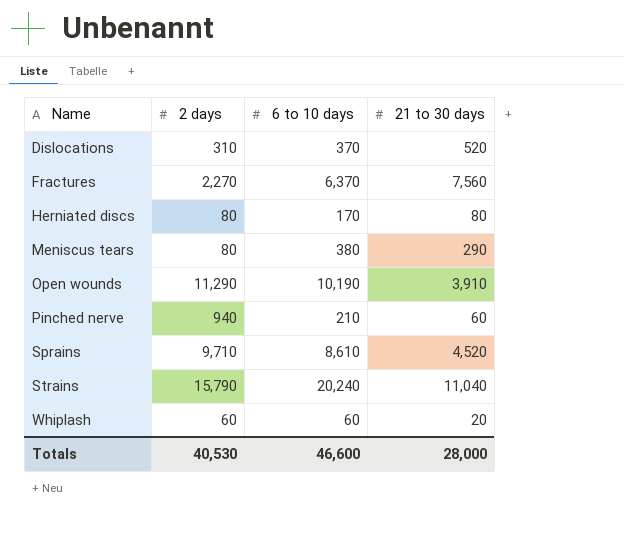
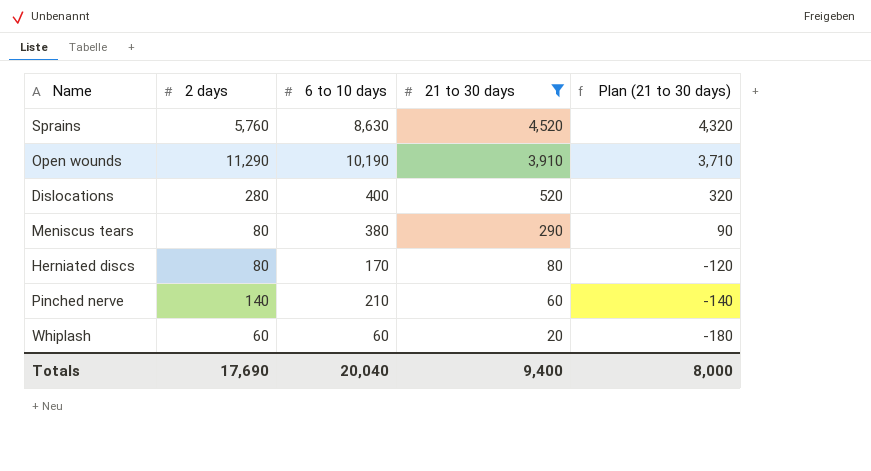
filter: none -> 21 to 30 days <= 4,520
row order: Name ascending -> 21 to 30 days descending
column Plan (21 to 30 days) | formula: none -> [21 to 30 days] - 200
Sprains | 2 days: 9,710 -> 5,760
Sprains | 6 to 10 days: 8,610 -> 8,630
Dislocations | 2 days: 310 -> 280
Dislocations | 6 to 10 days: 370 -> 400
Pinched nerve | 2 days: 940 -> 140
Totals | 2 days: 40,530 -> 17,690
Totals | 6 to 10 days: 46,600 -> 20,040
Totals | 21 to 30 days: 28,000 -> 9,400

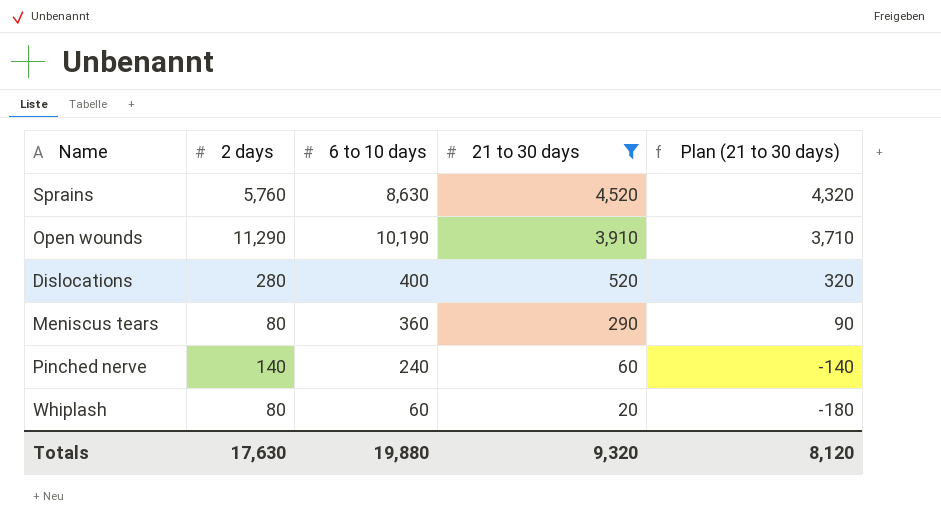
row Herniated discs: 80 | 170 | 80 | -120 -> none
Meniscus tears | 6 to 10 days: 380 -> 360
Pinched nerve | 6 to 10 days: 210 -> 240
Whiplash | 2 days: 60 -> 80
Totals | 2 days: 17,690 -> 17,630
Totals | 6 to 10 days: 20,040 -> 19,880
Totals | 21 to 30 days: 9,400 -> 9,320
Totals | Plan (21 to 30 days): 8,000 -> 8,120

